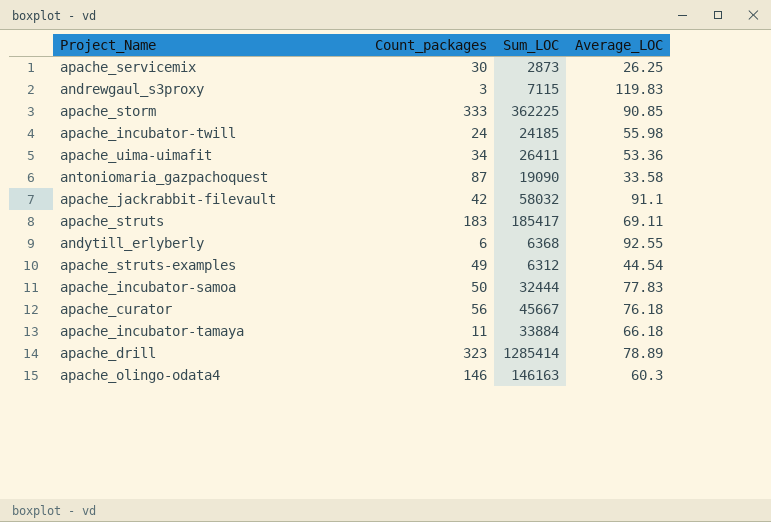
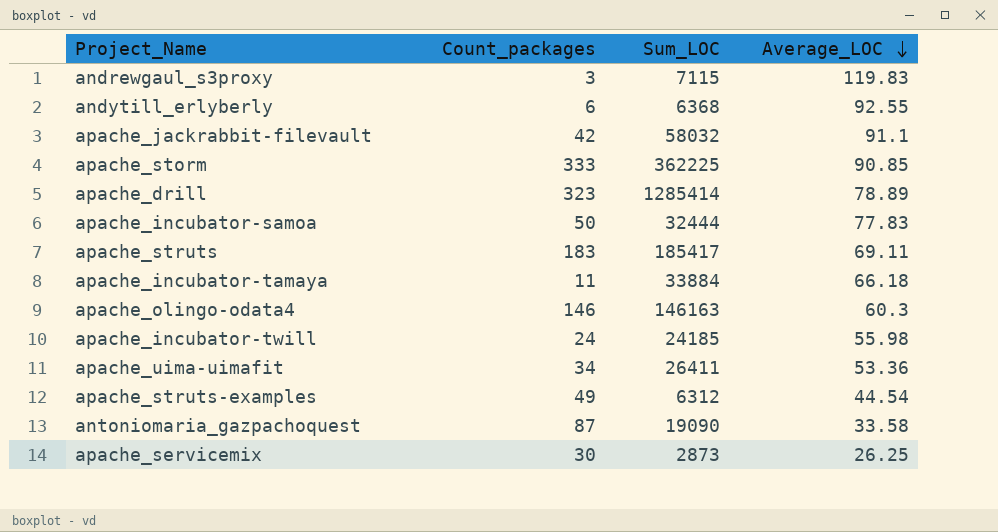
row order: none -> Average_LOC descending
row apache_curator: 56 | 45667 | 76.18 -> none

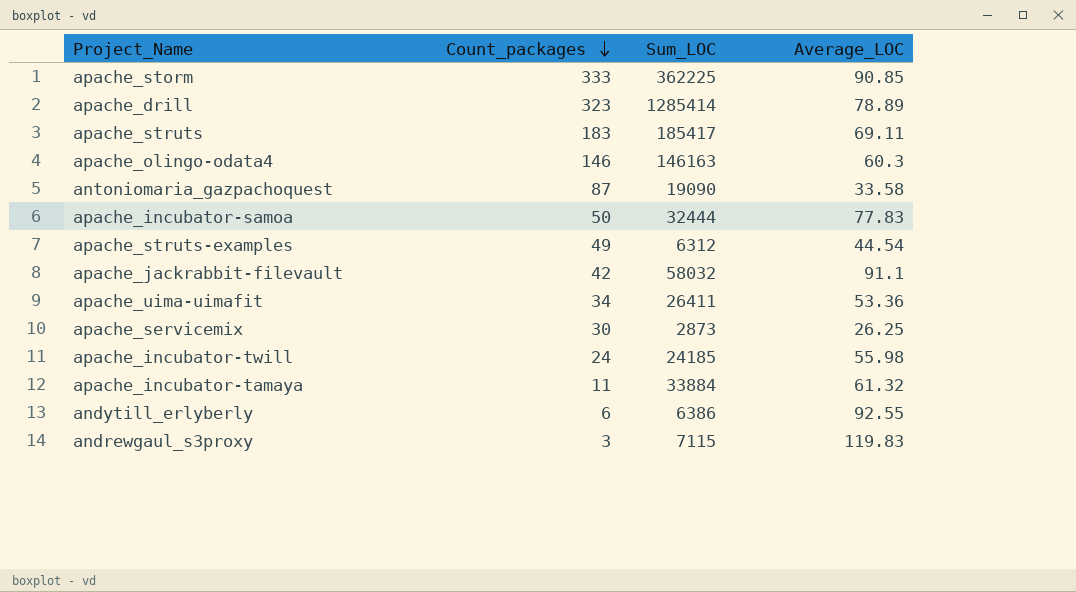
row order: Average_LOC descending -> Count_packages descending
apache_incubator-tamaya | Average_LOC: 66.18 -> 61.32
andytill_erlyberly | Sum_LOC: 6368 -> 6386

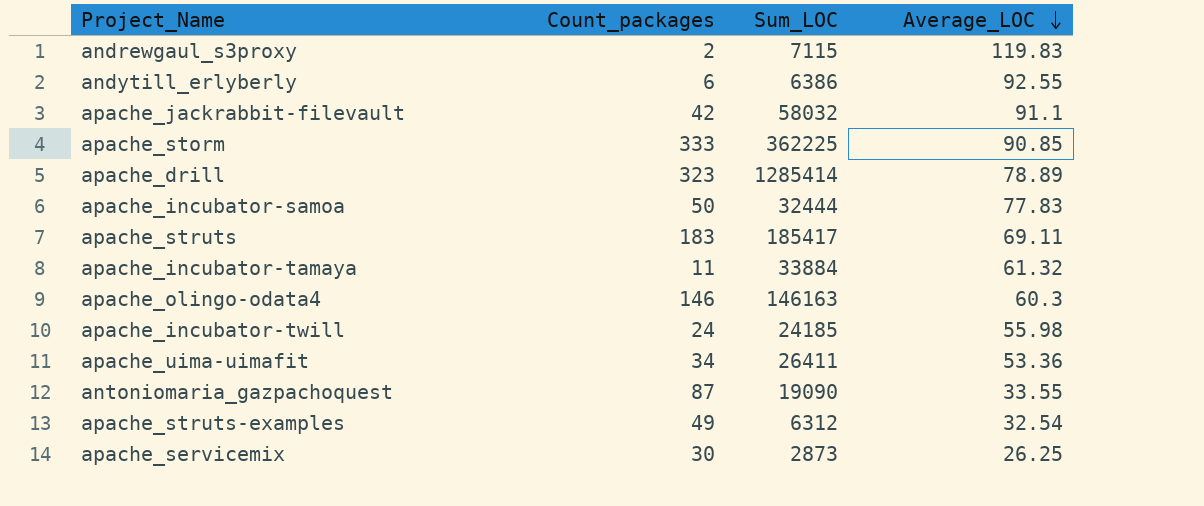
row order: Count_packages descending -> Average_LOC descending
andrewgaul_s3proxy | Count_packages: 3 -> 2
antoniomaria_gazpachoquest | Average_LOC: 33.58 -> 33.55
apache_struts-examples | Average_LOC: 44.54 -> 32.54

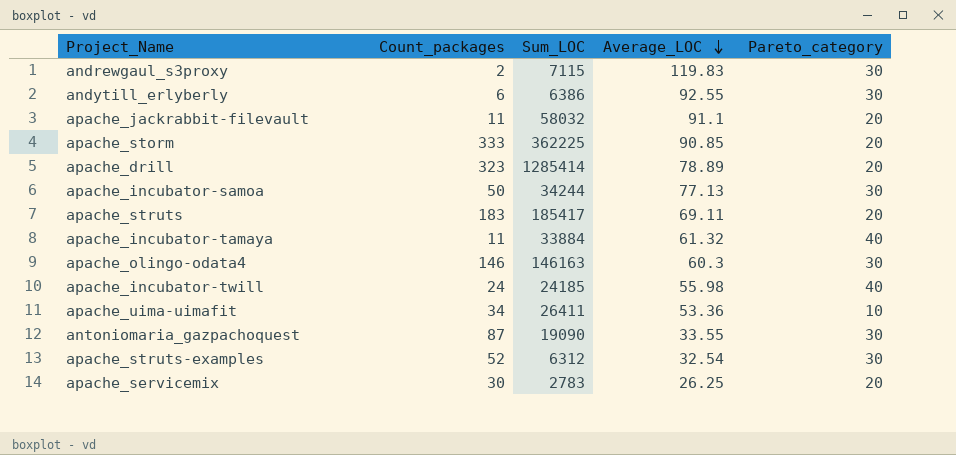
column Pareto_category | position: none -> 5
apache_jackrabbit-filevault | Count_packages: 42 -> 11
apache_incubator-samoa | Sum_LOC: 32444 -> 34244
apache_incubator-samoa | Average_LOC: 77.83 -> 77.13
apache_struts-examples | Count_packages: 49 -> 52
apache_servicemix | Sum_LOC: 2873 -> 2783

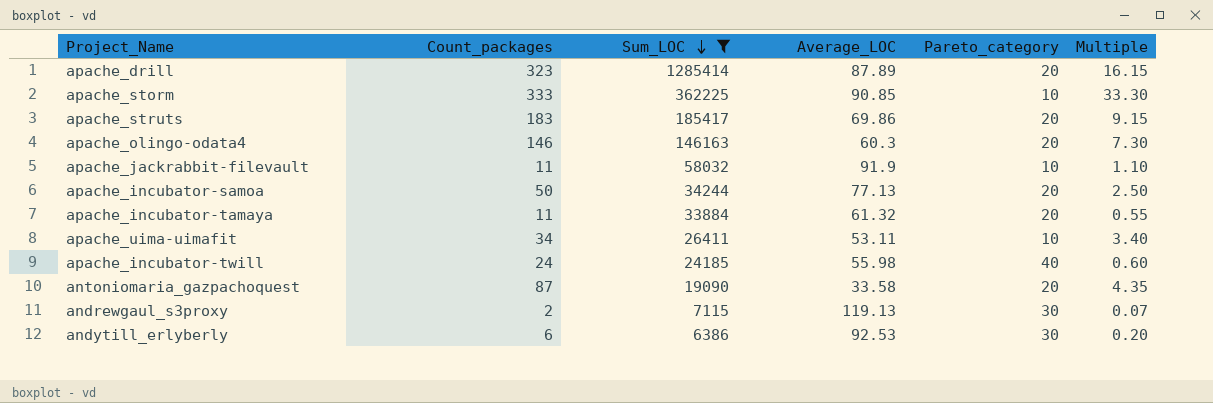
filter: none -> Sum_LOC >= 6386
row order: Average_LOC descending -> Sum_LOC descending
column Multiple | formula: none -> [Count_packages] / [Pareto_category]
apache_drill | Average_LOC: 78.89 -> 87.89
apache_storm | Pareto_category: 20 -> 10
apache_struts | Average_LOC: 69.11 -> 69.86
apache_olingo-odata4 | Pareto_category: 30 -> 20
apache_jackrabbit-filevault | Average_LOC: 91.1 -> 91.9
apache_jackrabbit-filevault | Pareto_category: 20 -> 10
apache_incubator-samoa | Pareto_category: 30 -> 20
apache_incubator-tamaya | Pareto_category: 40 -> 20
apache_uima-uimafit | Average_LOC: 53.36 -> 53.11
antoniomaria_gazpachoquest | Average_LOC: 33.55 -> 33.58
antoniomaria_gazpachoquest | Pareto_category: 30 -> 20
andrewgaul_s3proxy | Average_LOC: 119.83 -> 119.13
andytill_erlyberly | Average_LOC: 92.55 -> 92.53

